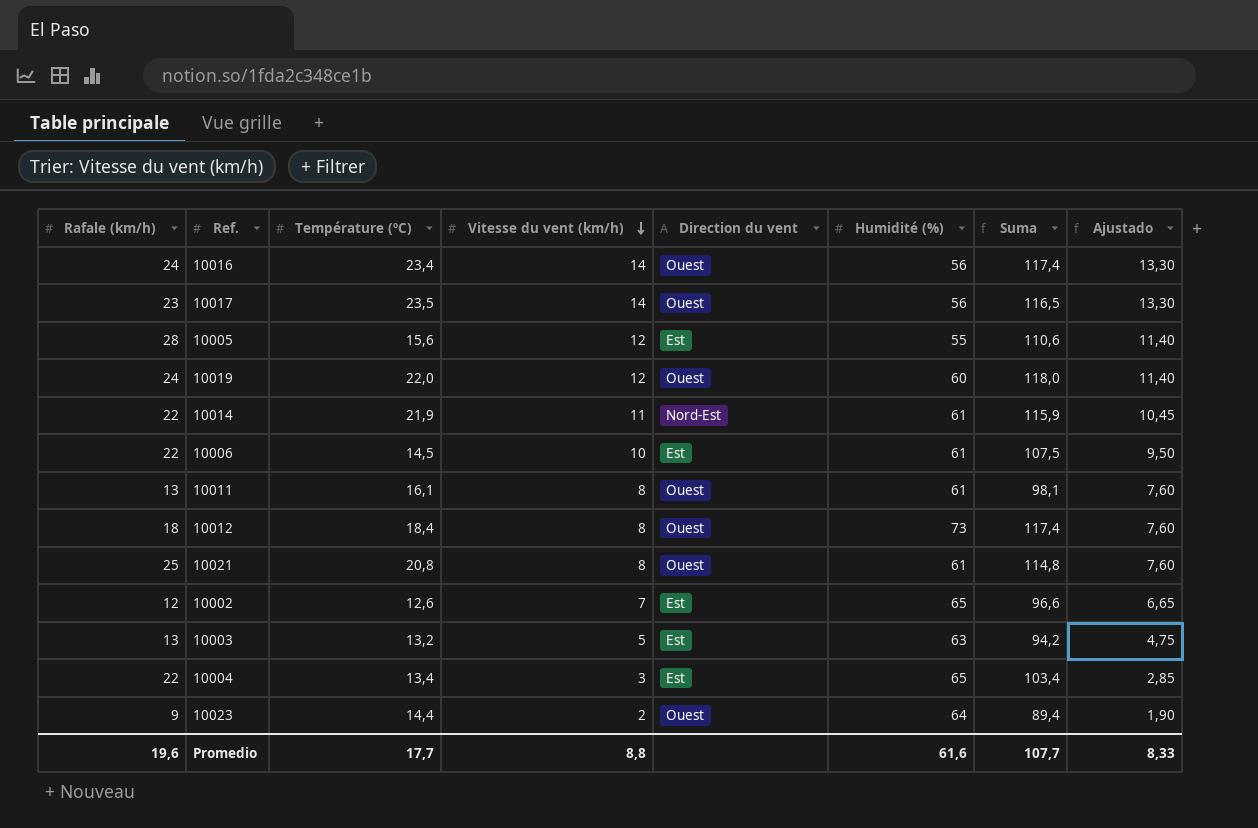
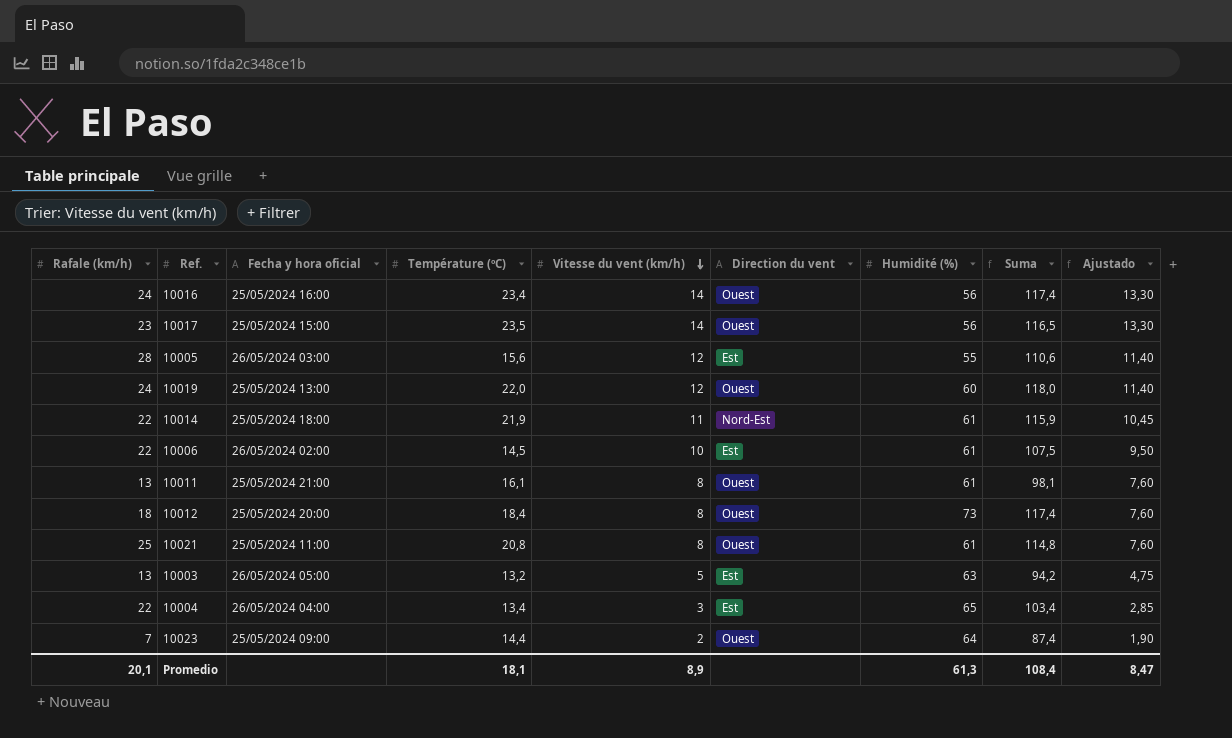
column Fecha y hora oficial | position: none -> 3
row 10002: 12 | 12,6 | 7 | Est | 65 | 96,6 | 6,65 -> none
10023 | Rafale (km/h): 9 -> 7
10023 | Suma: 89,4 -> 87,4
Promedio | Rafale (km/h): 19,6 -> 20,1
Promedio | Température (ºC): 17,7 -> 18,1
Promedio | Vitesse du vent (km/h): 8,8 -> 8,9
Promedio | Humidité (%): 61,6 -> 61,3
Promedio | Suma: 107,7 -> 108,4
Promedio | Ajustado: 8,33 -> 8,47

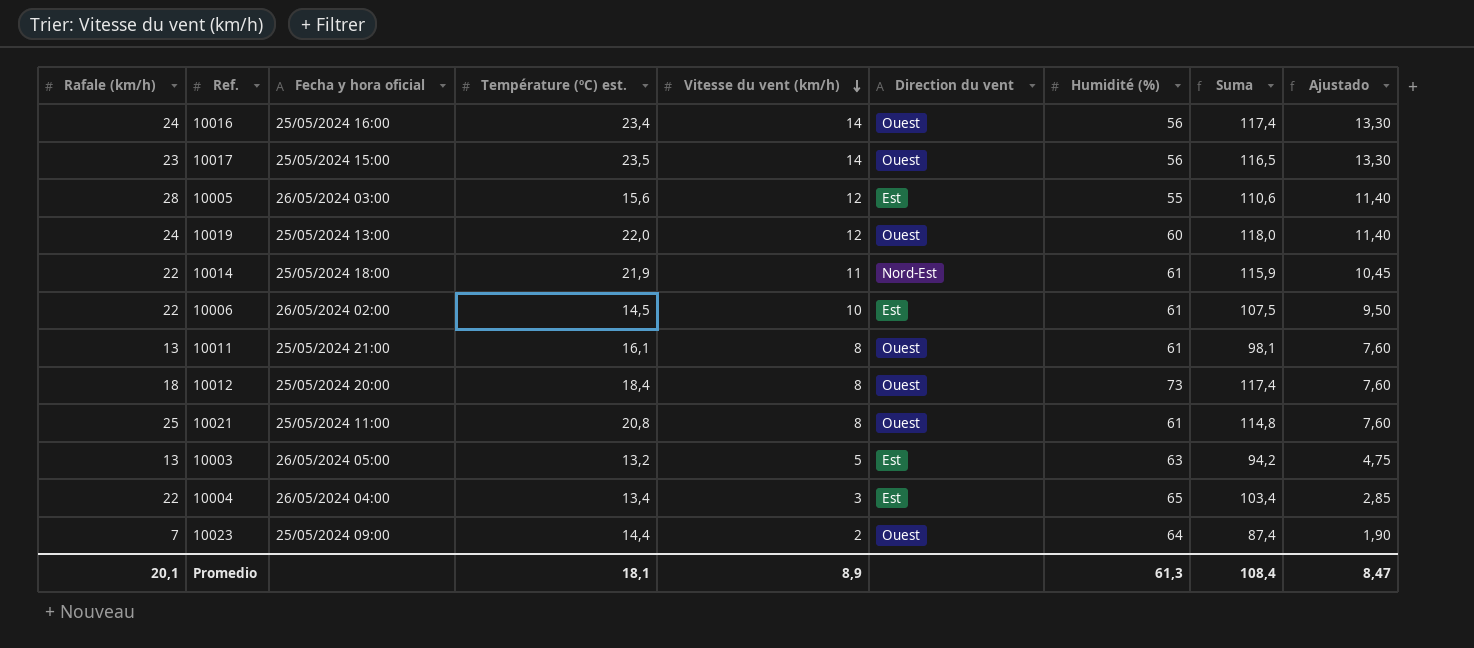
column name: Température (ºC) -> Température (ºC) est.

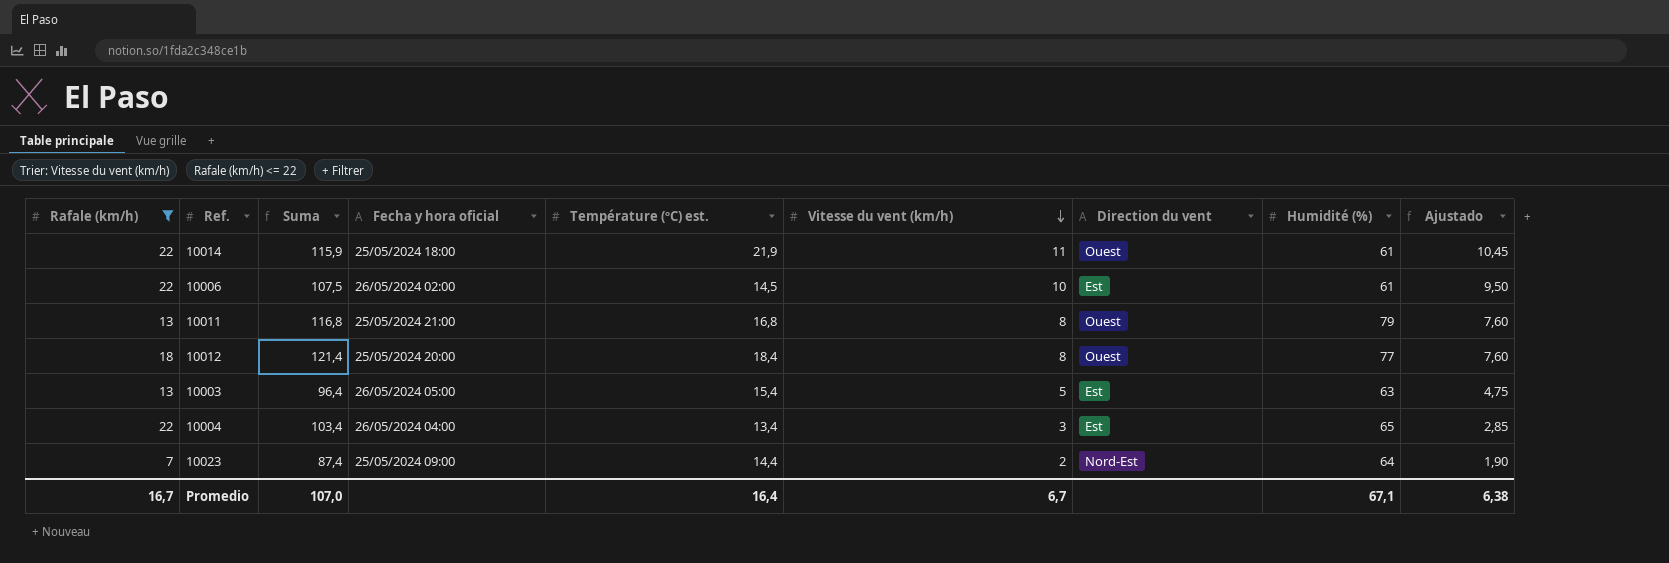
filter: none -> Rafale (km/h) <= 22
column Suma | position: 8 -> 3
10014 | Direction du vent: Nord-Est -> Ouest
10011 | Suma: 98,1 -> 116,8
10011 | Température (ºC) est.: 16,1 -> 16,8
10011 | Humidité (%): 61 -> 79
10012 | Suma: 117,4 -> 121,4
10012 | Humidité (%): 73 -> 77
10003 | Suma: 94,2 -> 96,4
10003 | Température (ºC) est.: 13,2 -> 15,4
10023 | Direction du vent: Ouest -> Nord-Est
Promedio | Rafale (km/h): 20,1 -> 16,7
Promedio | Suma: 108,4 -> 107,0
Promedio | Température (ºC) est.: 18,1 -> 16,4
Promedio | Vitesse du vent (km/h): 8,9 -> 6,7
Promedio | Humidité (%): 61,3 -> 67,1
Promedio | Ajustado: 8,47 -> 6,38

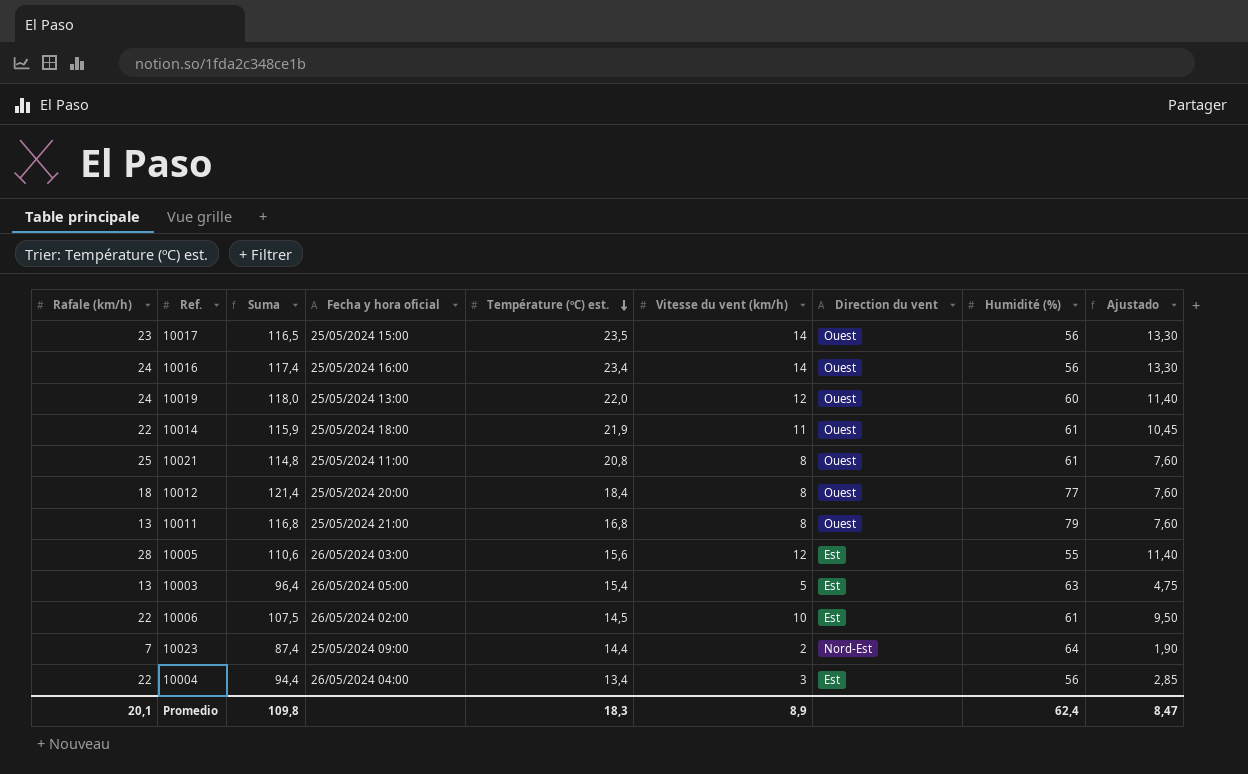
filter: Rafale (km/h) <= 22 -> none
row order: Vitesse du vent (km/h) descending -> Température (ºC) est. descending
10004 | Suma: 103,4 -> 94,4
10004 | Humidité (%): 65 -> 56
Promedio | Rafale (km/h): 16,7 -> 20,1
Promedio | Suma: 107,0 -> 109,8
Promedio | Température (ºC) est.: 16,4 -> 18,3
Promedio | Vitesse du vent (km/h): 6,7 -> 8,9
Promedio | Humidité (%): 67,1 -> 62,4
Promedio | Ajustado: 6,38 -> 8,47

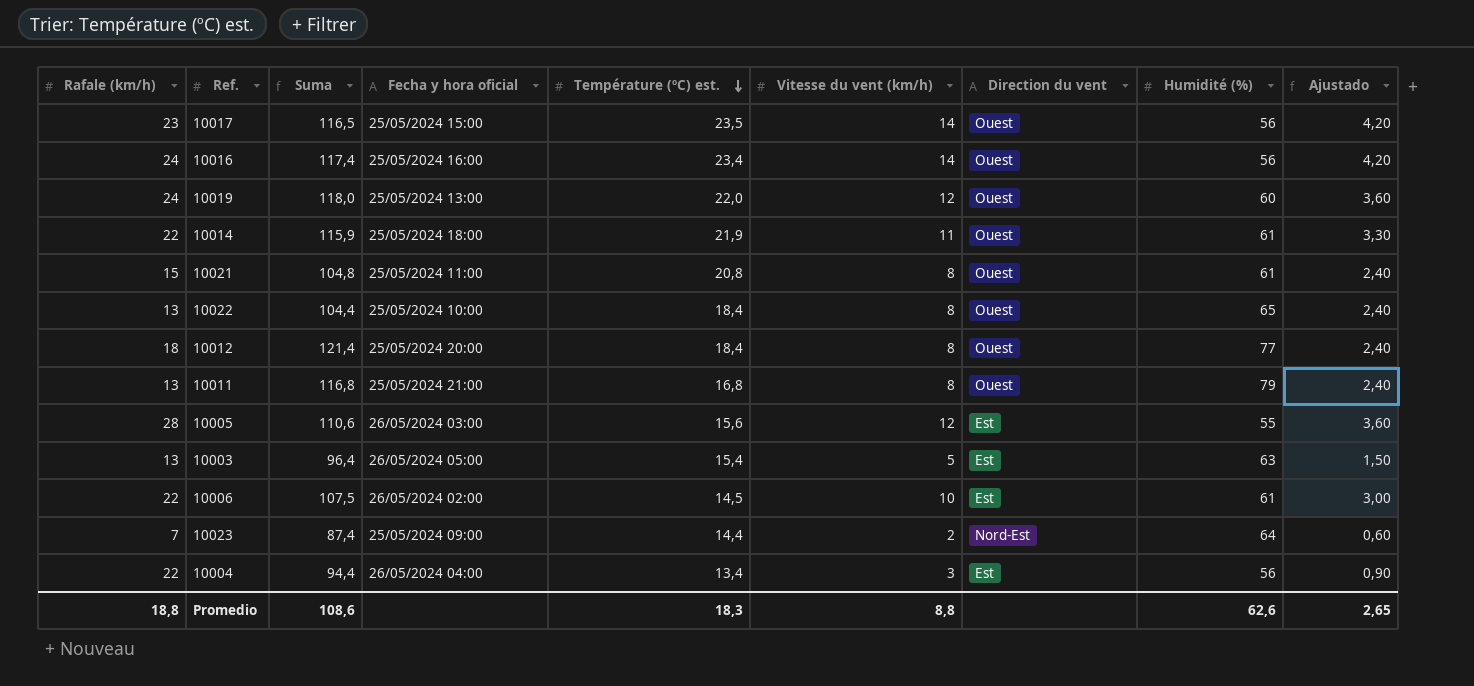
column Ajustado | formula: [Vitesse du vent (km/h)] * 0,95 -> [Vitesse du vent (km/h)] * 0,3
10021 | Rafale (km/h): 25 -> 15
10021 | Suma: 114,8 -> 104,8
row 10022: none -> 13 | 104,4 | 25/05/2024 10:00 | 18,4 | 8 | Ouest | 65 | 2,40
Promedio | Rafale (km/h): 20,1 -> 18,8
Promedio | Suma: 109,8 -> 108,6
Promedio | Vitesse du vent (km/h): 8,9 -> 8,8
Promedio | Humidité (%): 62,4 -> 62,6
Promedio | Ajustado: 8,47 -> 2,65

